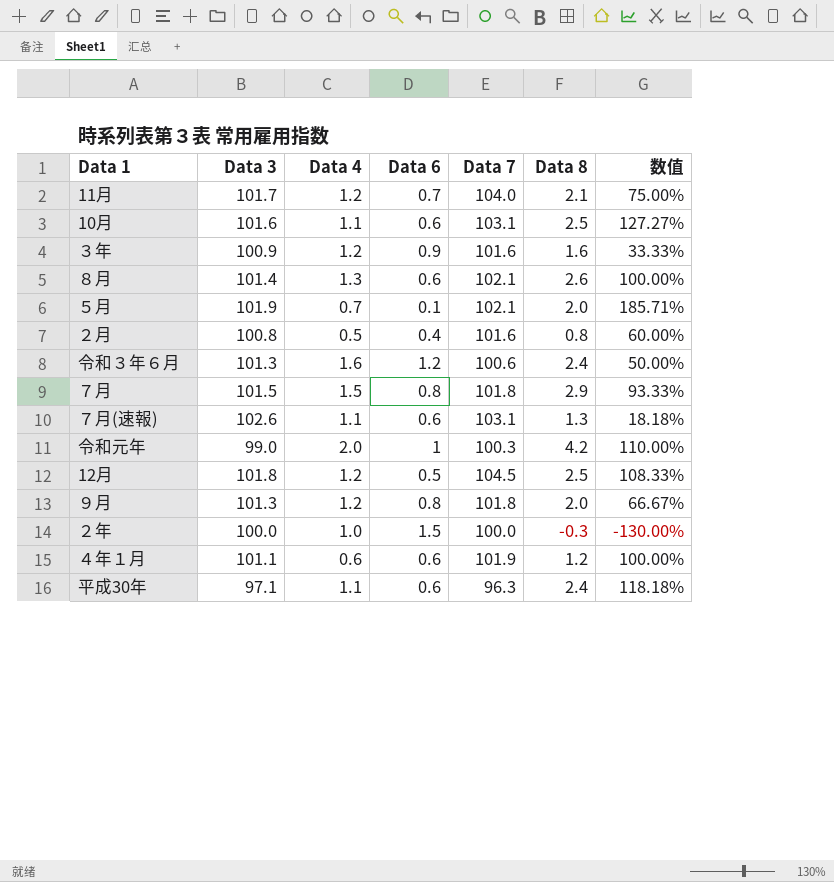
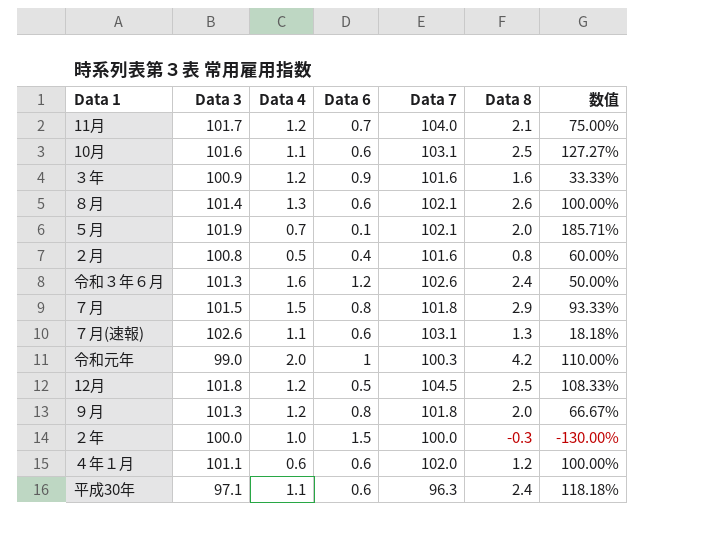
令和３年６月 | Data 7: 100.6 -> 102.6
４年１月 | Data 7: 101.9 -> 102.0

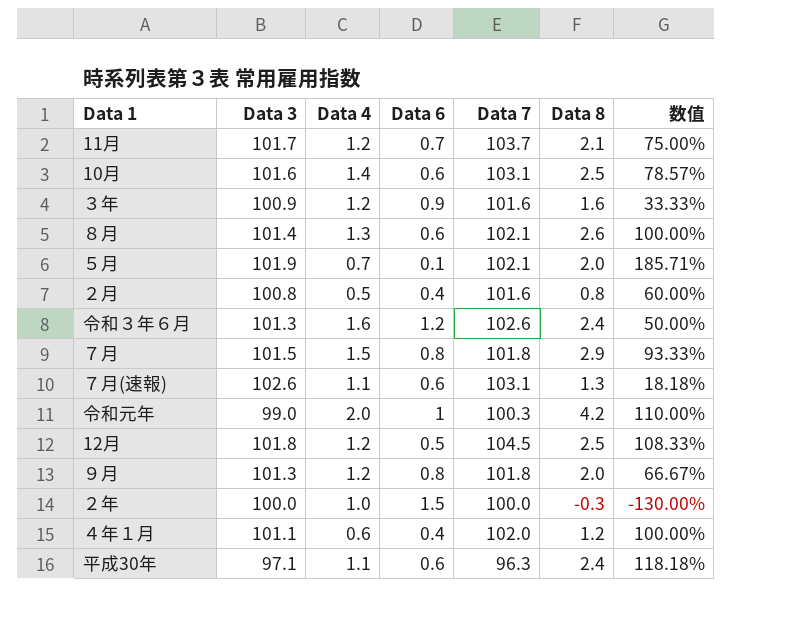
11月 | Data 7: 104.0 -> 103.7
10月 | Data 4: 1.1 -> 1.4
10月 | 数值: 127.27% -> 78.57%
４年１月 | Data 6: 0.6 -> 0.4

